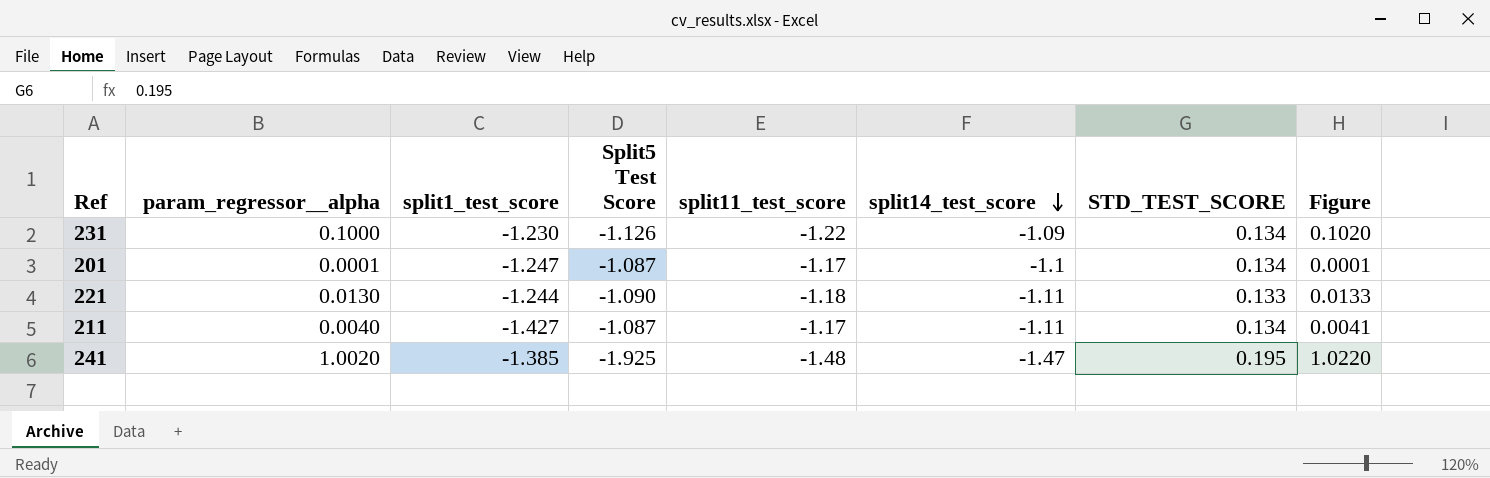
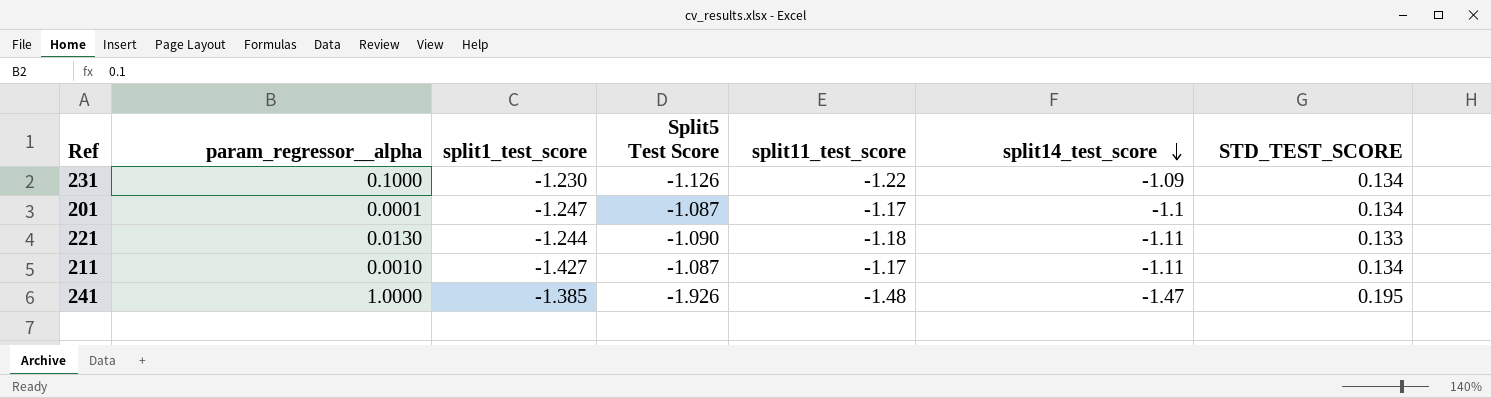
column Figure | formula: [param_regressor__alpha] * 1.02 -> none
211 | param_regressor__alpha: 0.0040 -> 0.0010
241 | param_regressor__alpha: 1.0020 -> 1.0000
241 | Split5 Test Score: -1.925 -> -1.926

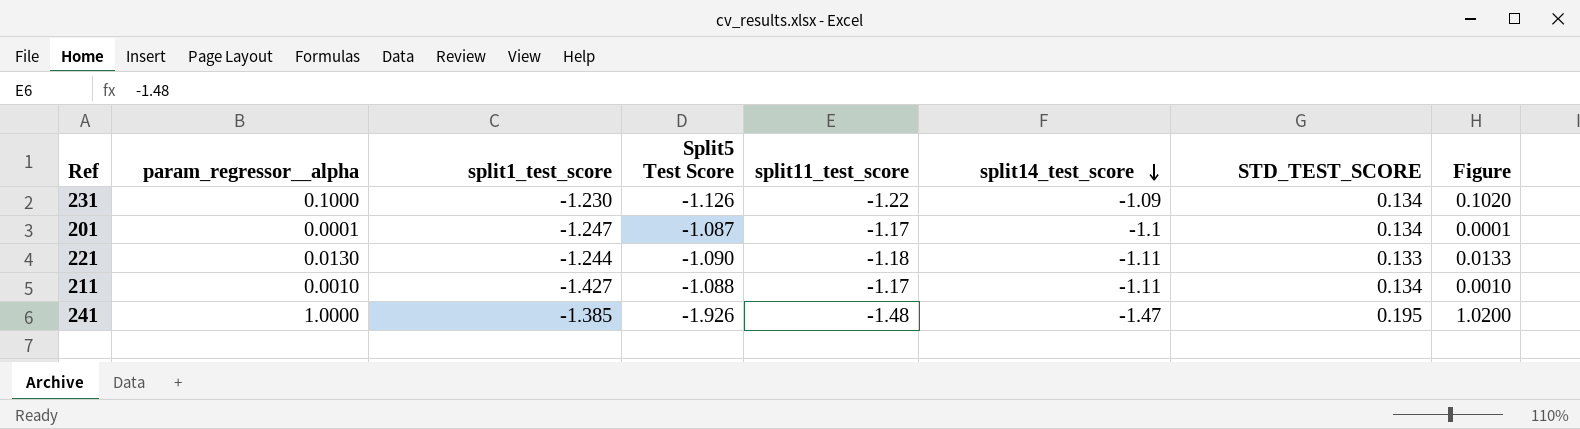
column Figure | formula: none -> [param_regressor__alpha] * 1.02
211 | Split5 Test Score: -1.087 -> -1.088

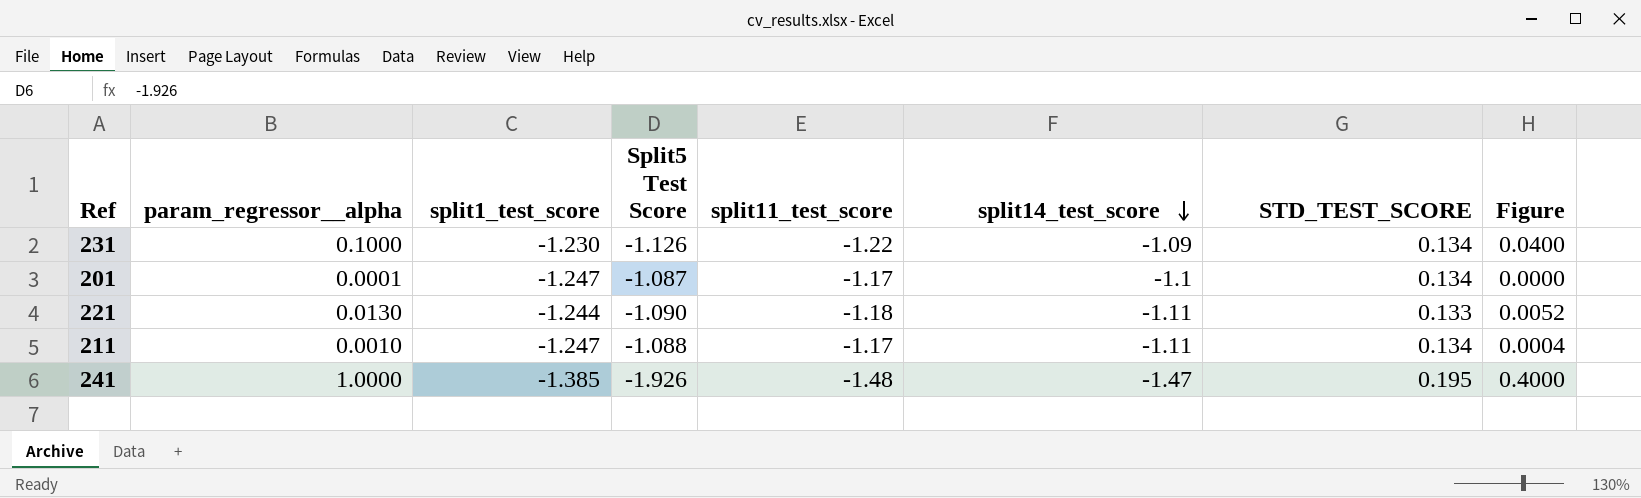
column Figure | formula: [param_regressor__alpha] * 1.02 -> [param_regressor__alpha] * 0.4
211 | split1_test_score: -1.427 -> -1.247

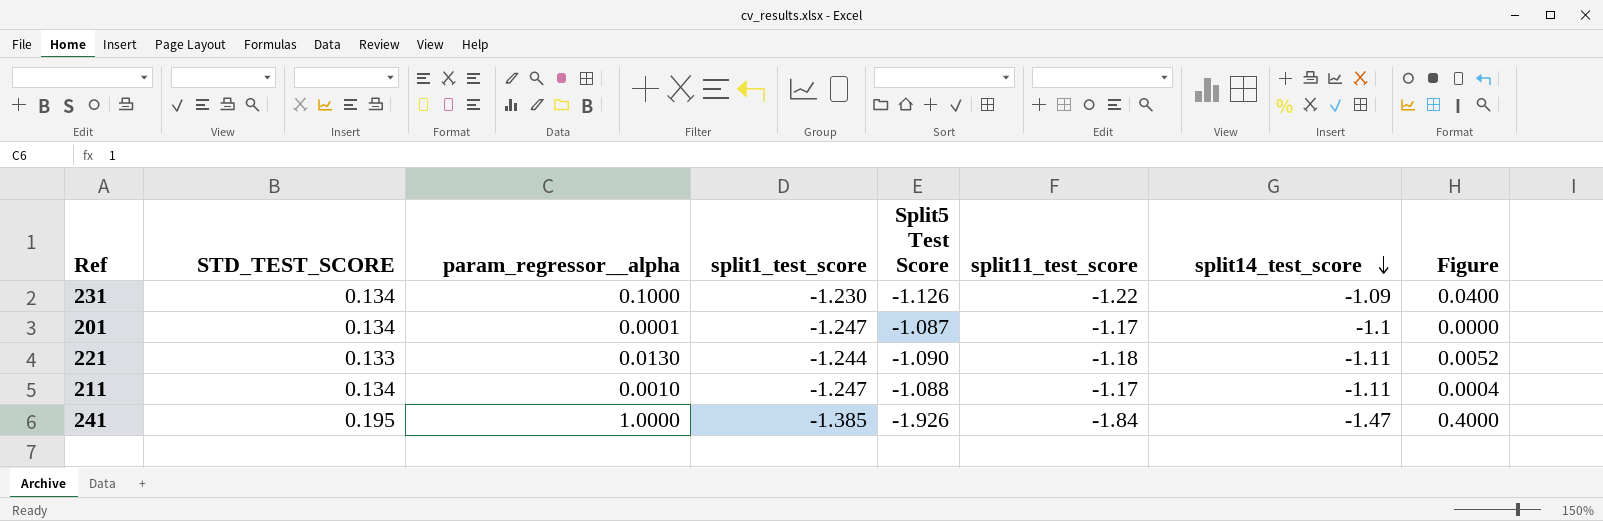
column STD_TEST_SCORE | position: 7 -> 2
241 | split11_test_score: -1.48 -> -1.84

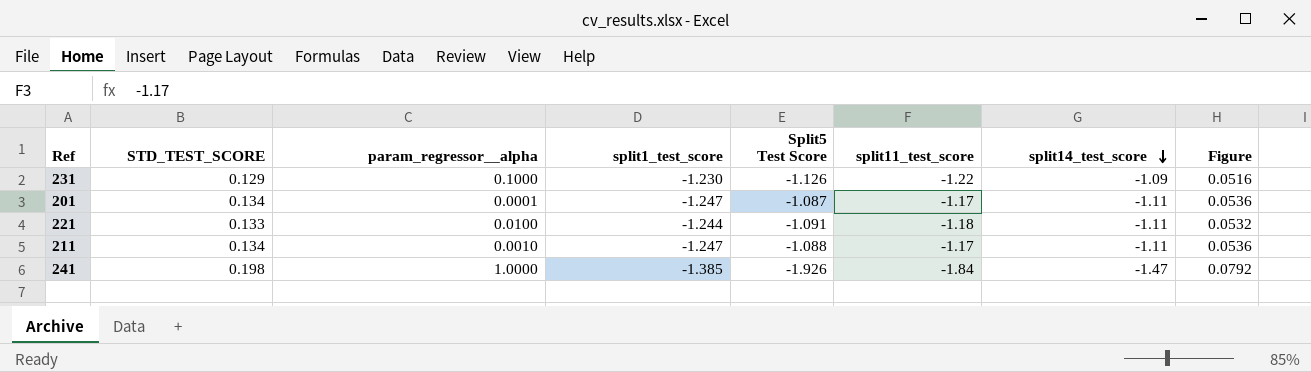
column Figure | formula: [param_regressor__alpha] * 0.4 -> [STD_TEST_SCORE] * 0.4
231 | STD_TEST_SCORE: 0.134 -> 0.129
201 | split14_test_score: -1.1 -> -1.11
221 | param_regressor__alpha: 0.0130 -> 0.0100
221 | Split5 Test Score: -1.090 -> -1.091
241 | STD_TEST_SCORE: 0.195 -> 0.198

